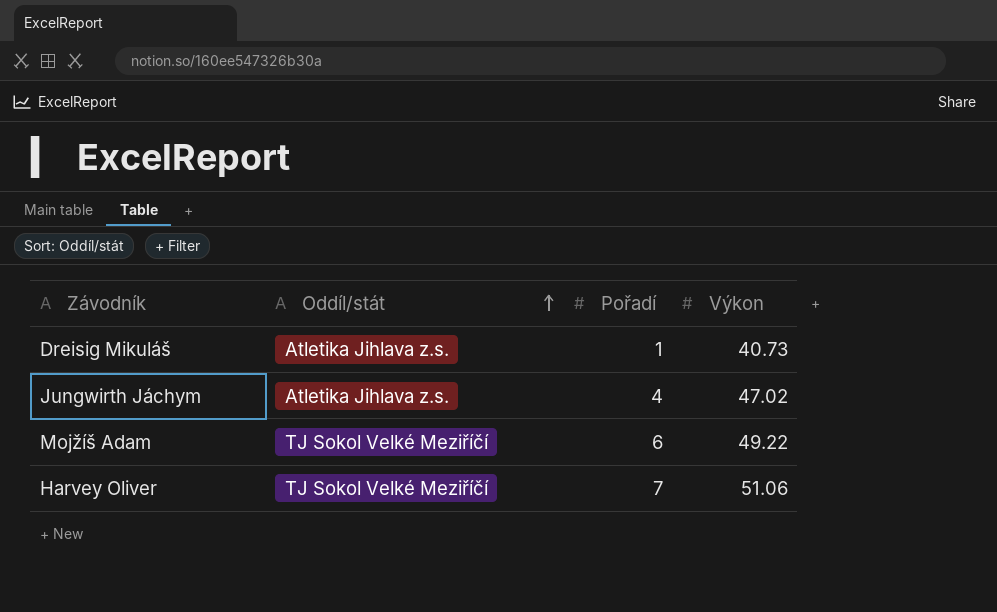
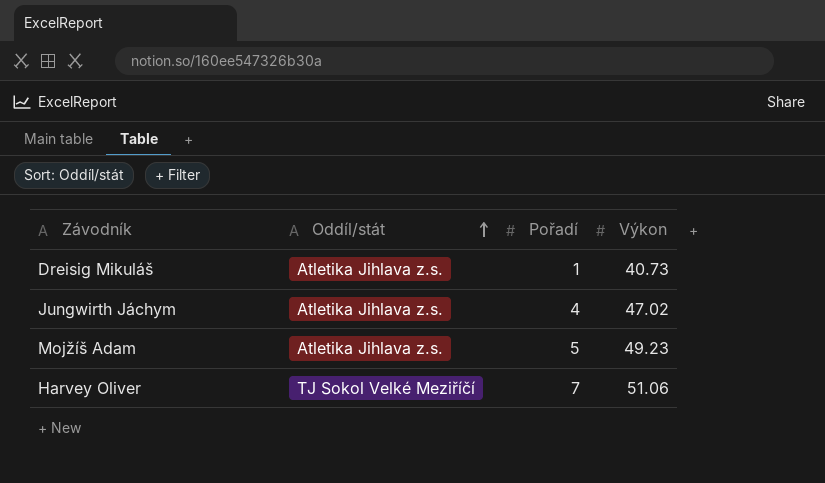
Mojžíš Adam | Oddíl/stát: TJ Sokol Velké Meziříčí -> Atletika Jihlava z.s.
Mojžíš Adam | Pořadí: 6 -> 5
Mojžíš Adam | Výkon: 49.22 -> 49.23

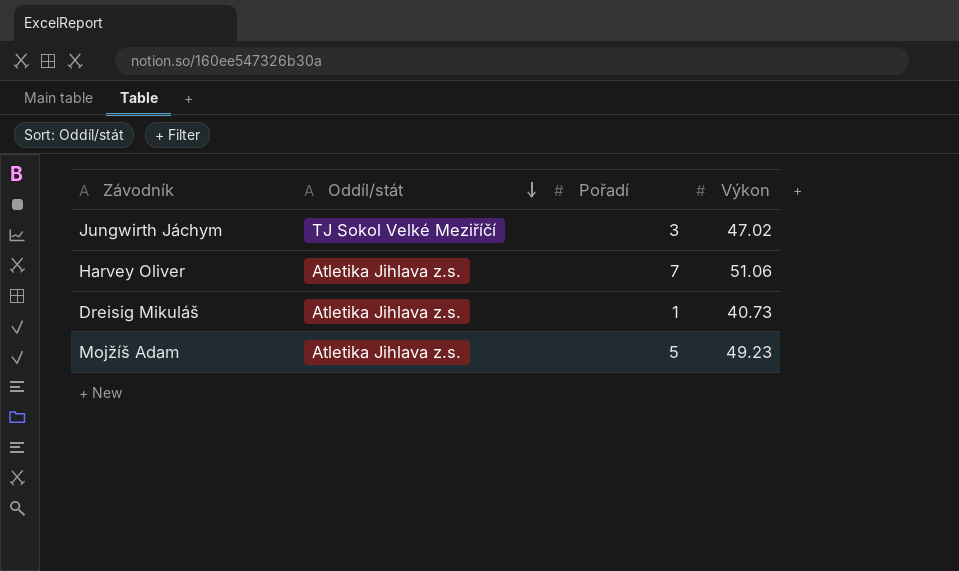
row order: Oddíl/stát ascending -> Oddíl/stát descending
Jungwirth Jáchym | Oddíl/stát: Atletika Jihlava z.s. -> TJ Sokol Velké Meziříčí
Jungwirth Jáchym | Pořadí: 4 -> 3
Harvey Oliver | Oddíl/stát: TJ Sokol Velké Meziříčí -> Atletika Jihlava z.s.

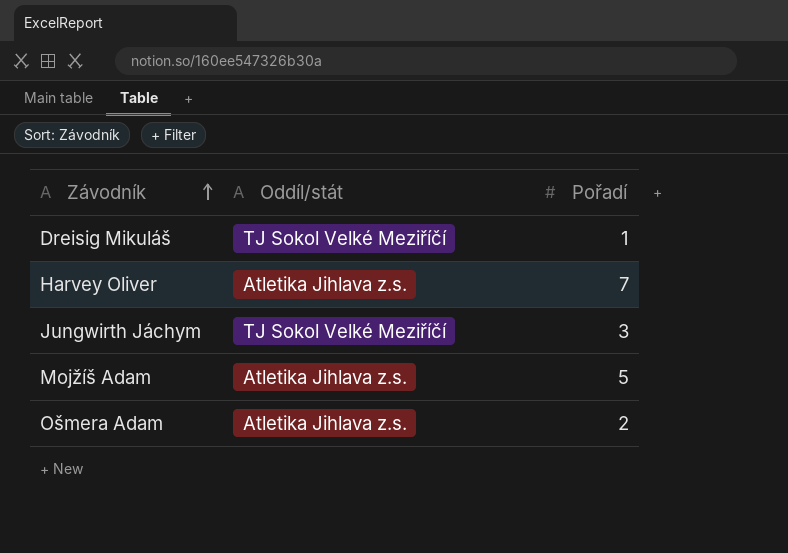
row order: Oddíl/stát descending -> Závodník ascending
column Výkon | position: 4 -> none
Dreisig Mikuláš | Oddíl/stát: Atletika Jihlava z.s. -> TJ Sokol Velké Meziříčí
row Ošmera Adam: none -> Atletika Jihlava z.s. | 2

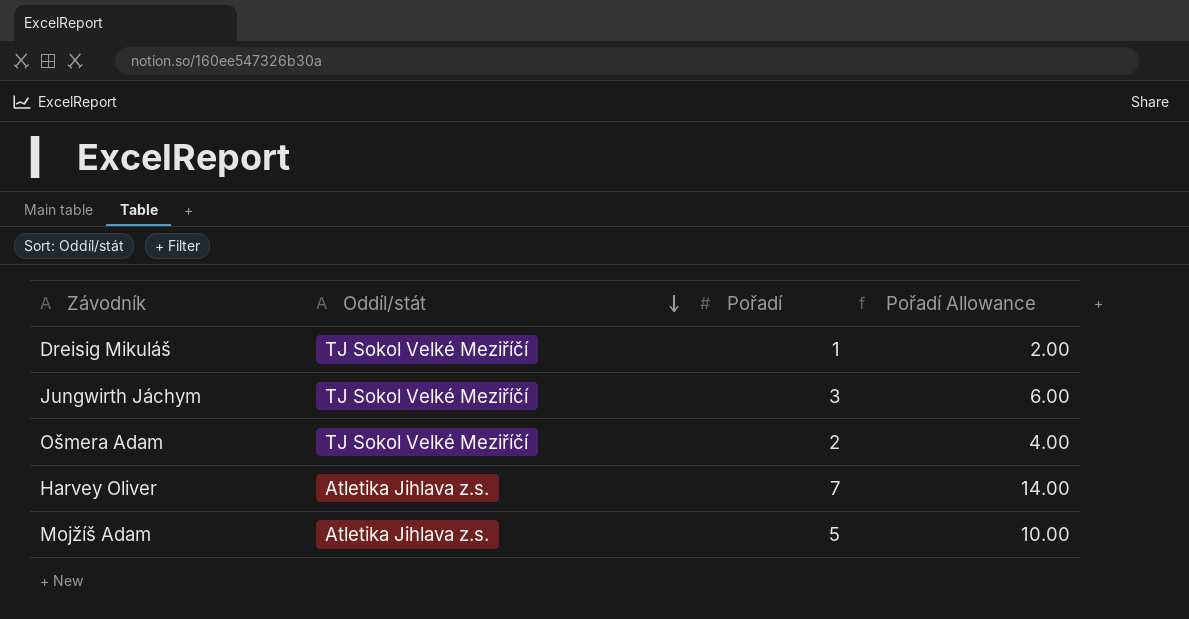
row order: Závodník ascending -> Oddíl/stát descending
column Pořadí Allowance | formula: none -> [Pořadí] * 2
Ošmera Adam | Oddíl/stát: Atletika Jihlava z.s. -> TJ Sokol Velké Meziříčí

